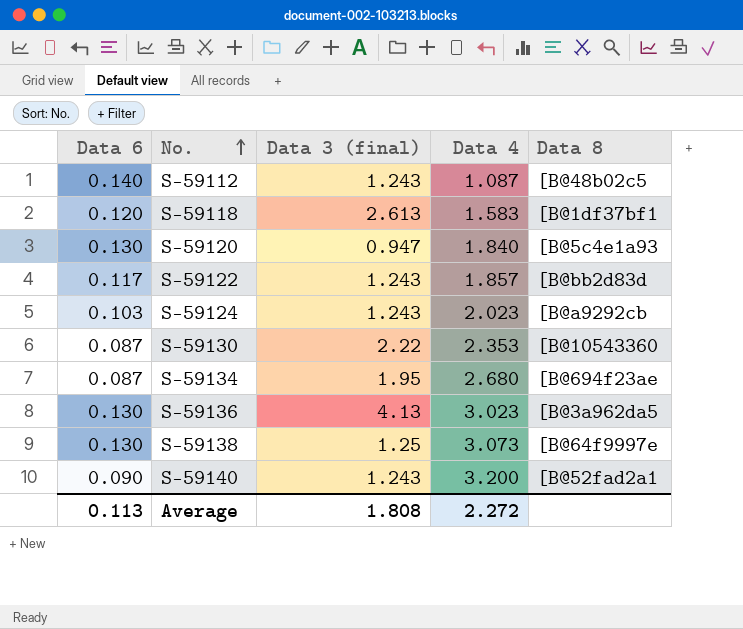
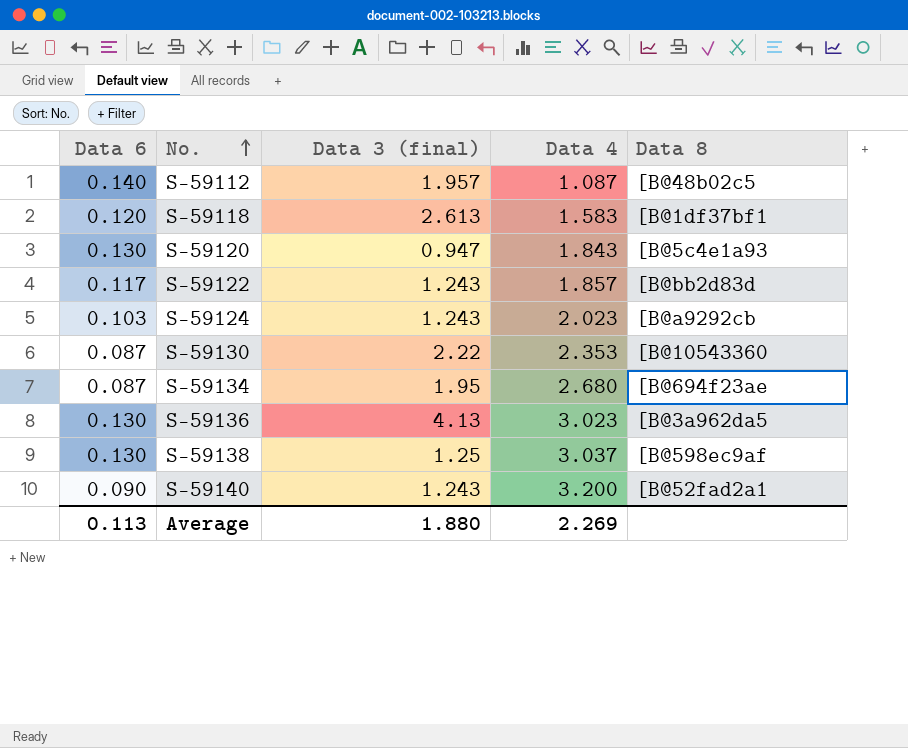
S-59112 | Data 3 (final): 1.243 -> 1.957
S-59120 | Data 4: 1.840 -> 1.843
S-59138 | Data 4: 3.073 -> 3.037
S-59138 | Data 8: [B@64f9997e -> [B@598ec9af
Average | Data 3 (final): 1.808 -> 1.880
Average | Data 4: 2.272 -> 2.269

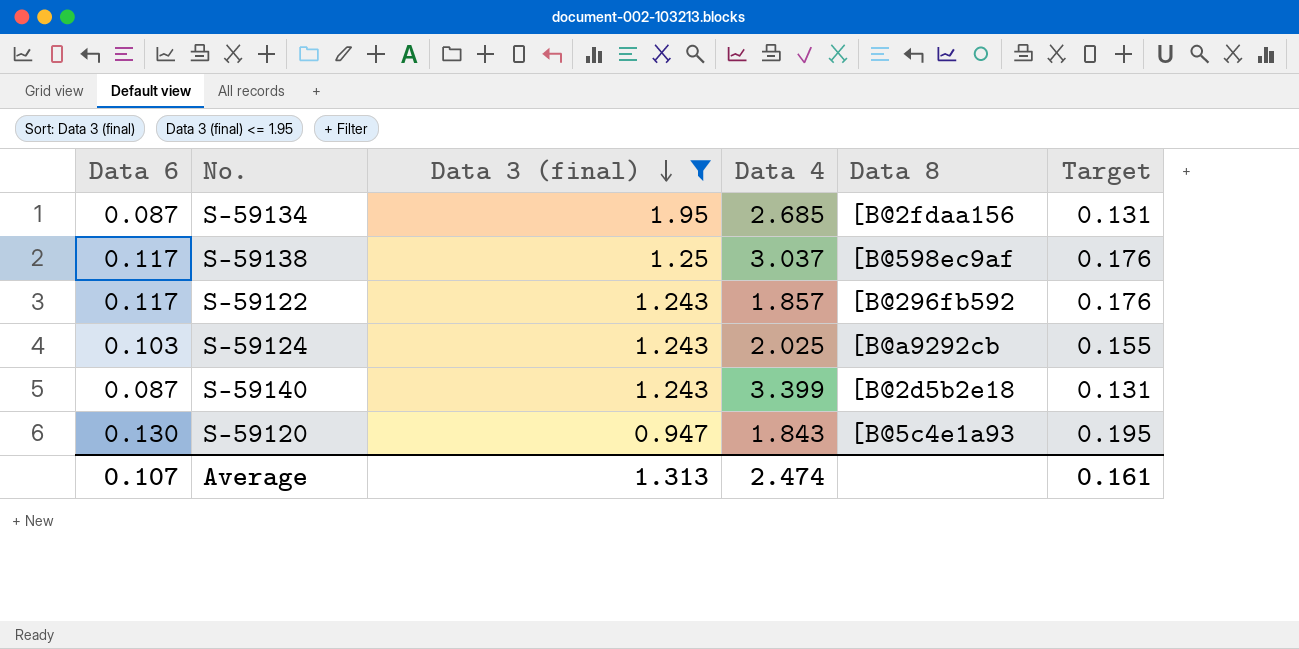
filter: none -> Data 3 (final) <= 1.95
row order: No. ascending -> Data 3 (final) descending
column Target | formula: none -> [Data 6] * 1.5
S-59134 | Data 4: 2.680 -> 2.685
S-59134 | Data 8: [B@694f23ae -> [B@2fdaa156
S-59138 | Data 6: 0.130 -> 0.117
S-59122 | Data 8: [B@bb2d83d -> [B@296fb592
S-59124 | Data 4: 2.023 -> 2.025
S-59140 | Data 6: 0.090 -> 0.087
S-59140 | Data 4: 3.200 -> 3.399
S-59140 | Data 8: [B@52fad2a1 -> [B@2d5b2e18
Average | Data 6: 0.113 -> 0.107
Average | Data 3 (final): 1.880 -> 1.313
Average | Data 4: 2.269 -> 2.474

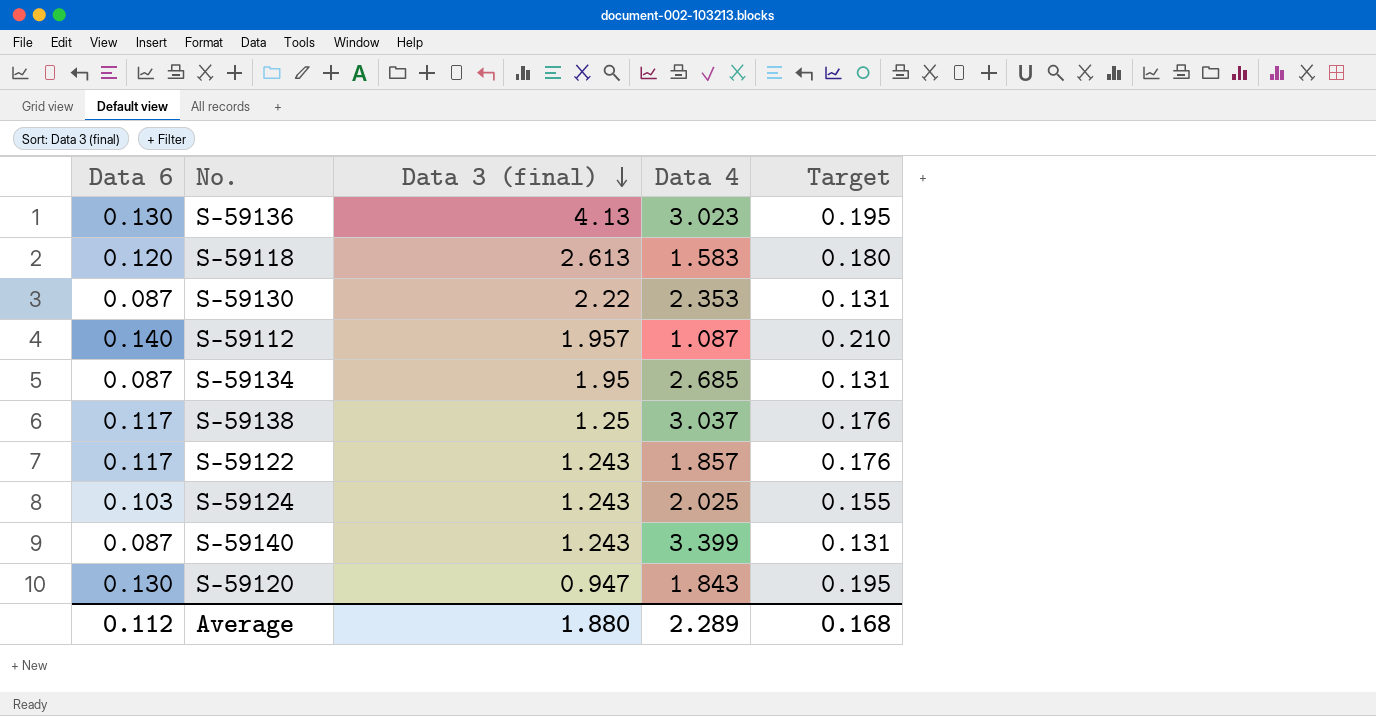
filter: Data 3 (final) <= 1.95 -> none
column Data 8 | position: 5 -> none
Average | Data 6: 0.107 -> 0.112
Average | Data 3 (final): 1.313 -> 1.880
Average | Data 4: 2.474 -> 2.289
Average | Target: 0.161 -> 0.168

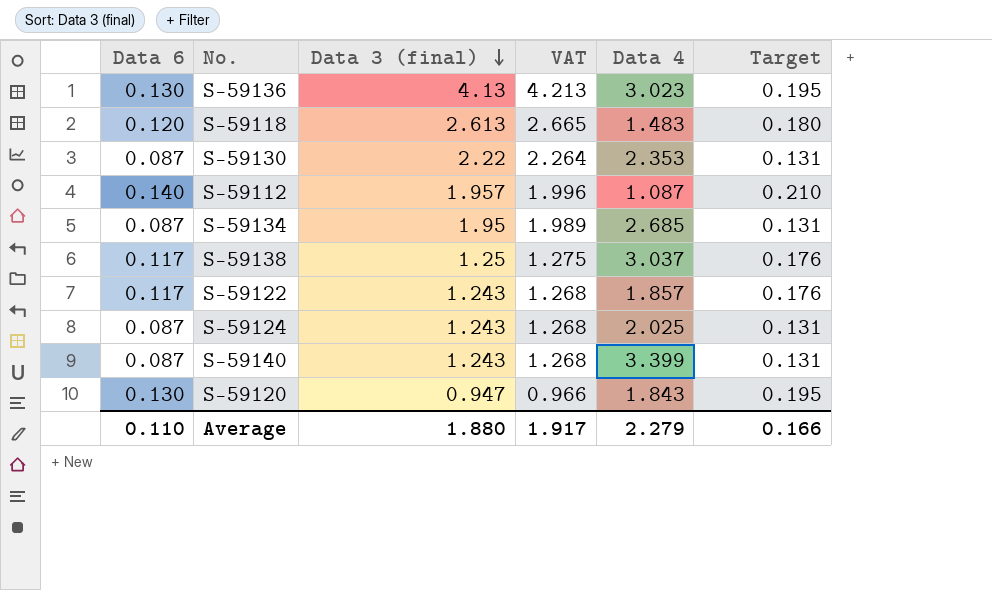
column VAT | formula: none -> [Data 3 (final)] * 1.02
S-59118 | Data 4: 1.583 -> 1.483
S-59124 | Data 6: 0.103 -> 0.087
S-59124 | Target: 0.155 -> 0.131
Average | Data 6: 0.112 -> 0.110
Average | Data 4: 2.289 -> 2.279
Average | Target: 0.168 -> 0.166

